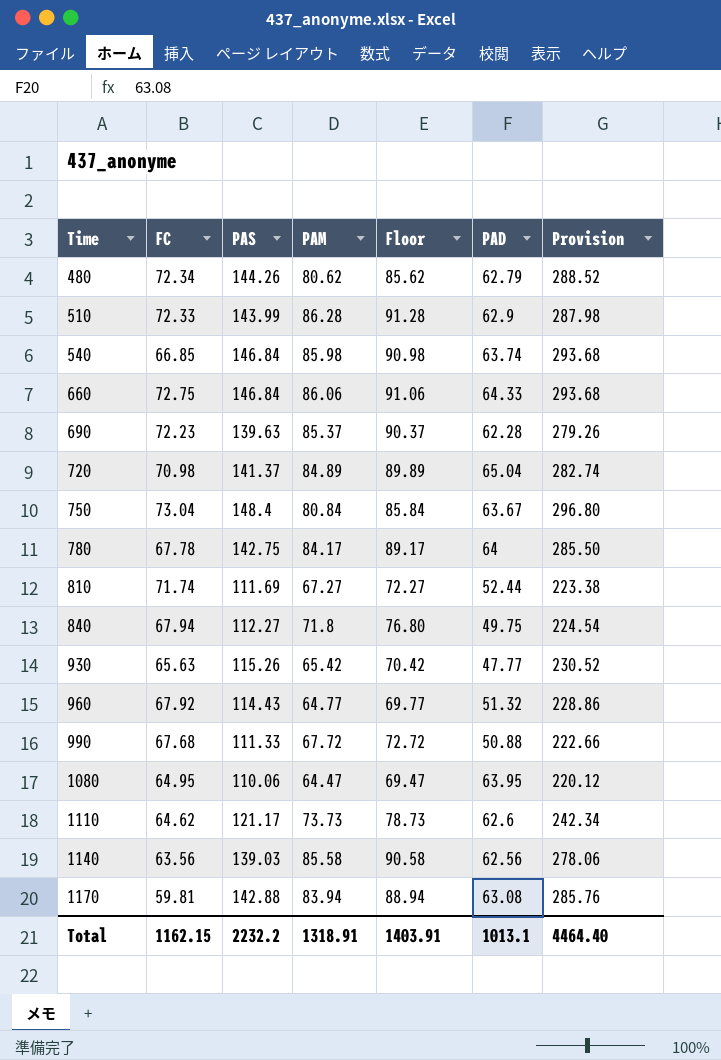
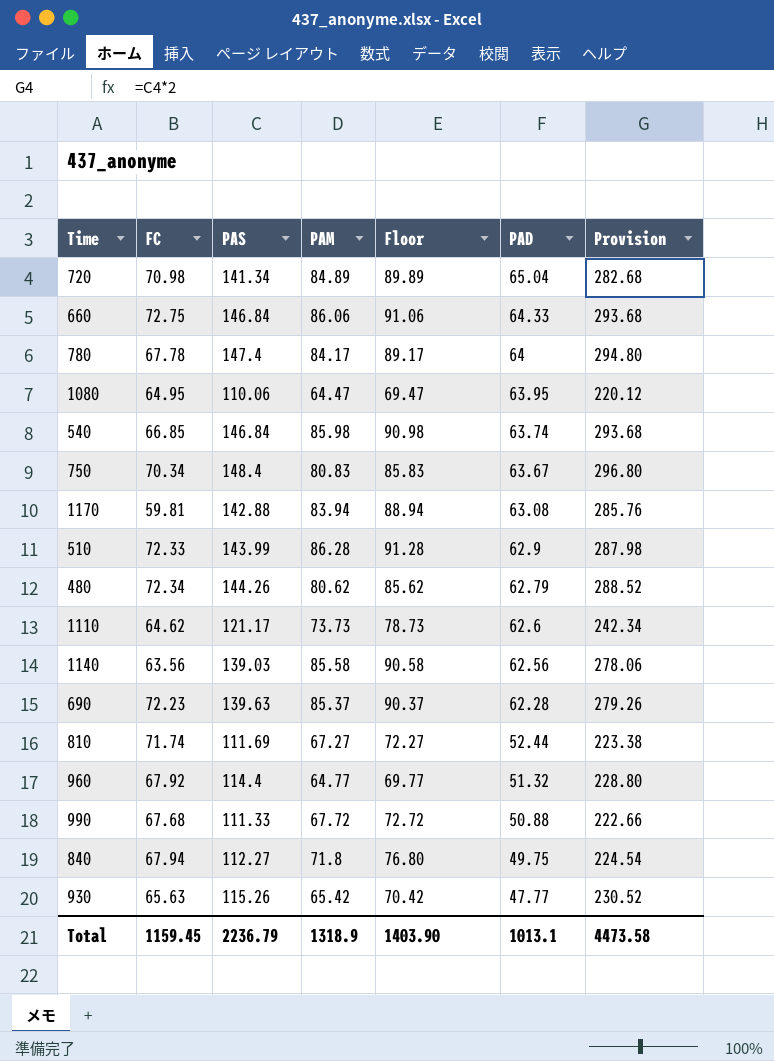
row order: Time ascending -> PAD descending
720 | PAS: 141.37 -> 141.34
720 | Provision: 282.74 -> 282.68
780 | PAS: 142.75 -> 147.4
780 | Provision: 285.50 -> 294.80
750 | FC: 73.04 -> 70.34
750 | PAM: 80.84 -> 80.83
750 | Floor: 85.84 -> 85.83
960 | PAS: 114.43 -> 114.4
960 | Provision: 228.86 -> 228.80
Total | FC: 1162.15 -> 1159.45
Total | PAS: 2232.2 -> 2236.79
Total | PAM: 1318.91 -> 1318.9
Total | Floor: 1403.91 -> 1403.90
Total | Provision: 4464.40 -> 4473.58

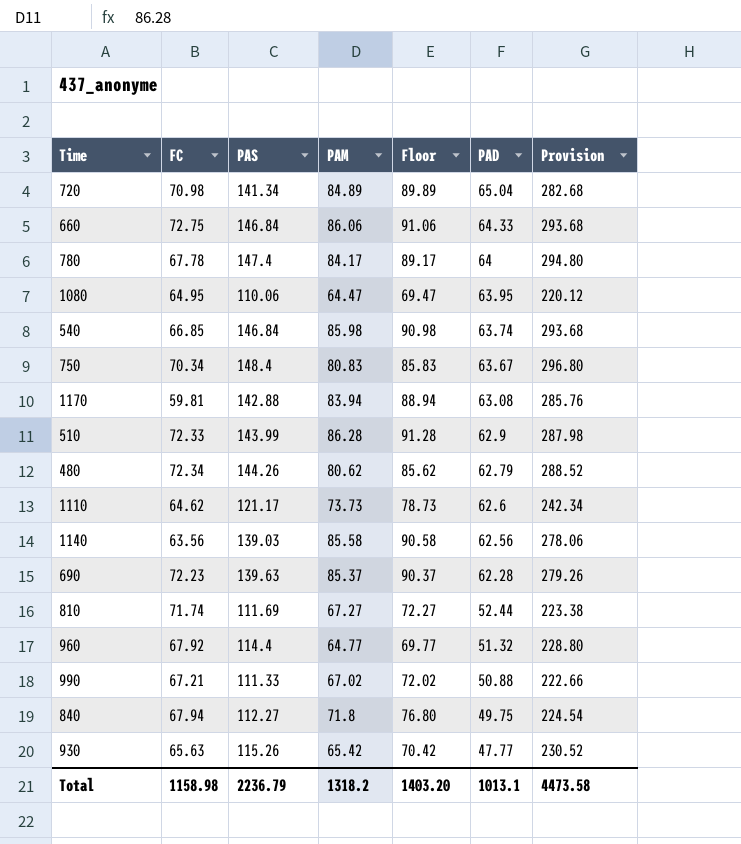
990 | FC: 67.68 -> 67.21
990 | PAM: 67.72 -> 67.02
990 | Floor: 72.72 -> 72.02
Total | FC: 1159.45 -> 1158.98
Total | PAM: 1318.9 -> 1318.2
Total | Floor: 1403.90 -> 1403.20

